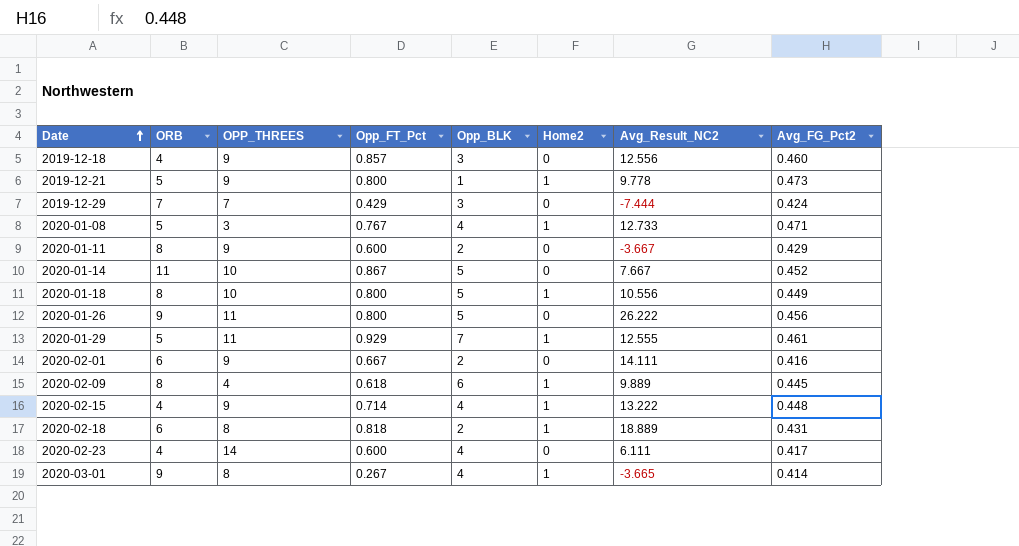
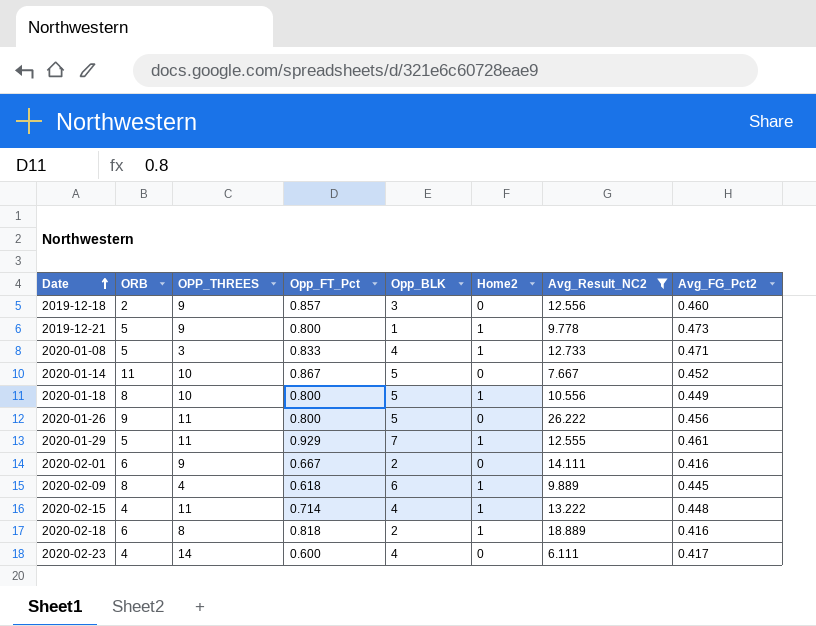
filter: none -> Avg_Result_NC2 >= 6.111
2019-12-18 | ORB: 4 -> 2
2020-01-08 | Opp_FT_Pct: 0.767 -> 0.833
2020-02-15 | OPP_THREES: 9 -> 11
2020-02-18 | Avg_FG_Pct2: 0.431 -> 0.416

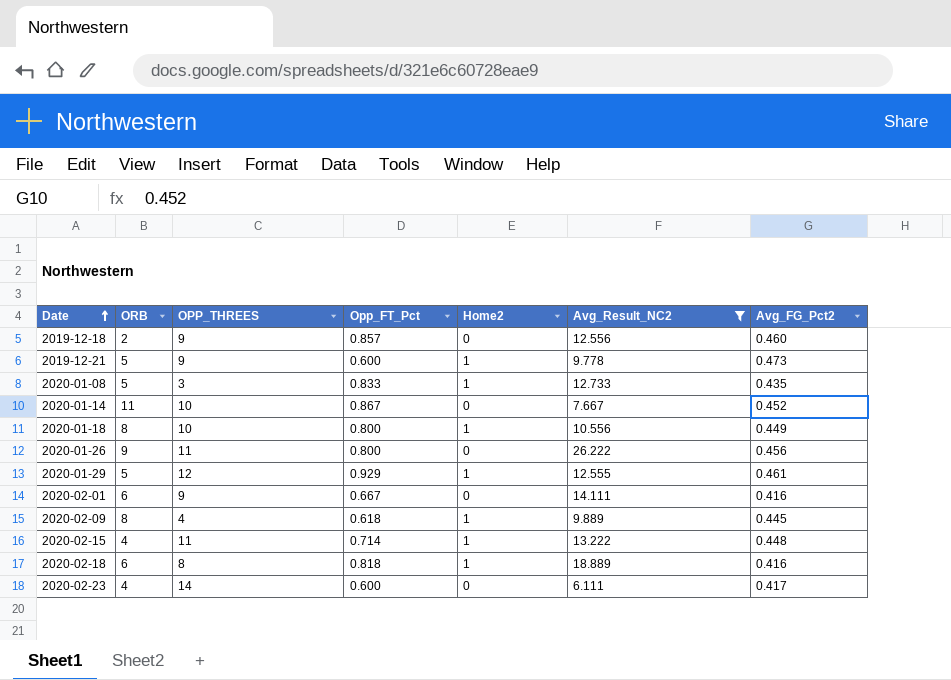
column Opp_BLK | position: 5 -> none
2019-12-21 | Opp_FT_Pct: 0.800 -> 0.600
2020-01-08 | Avg_FG_Pct2: 0.471 -> 0.435
2020-01-29 | OPP_THREES: 11 -> 12

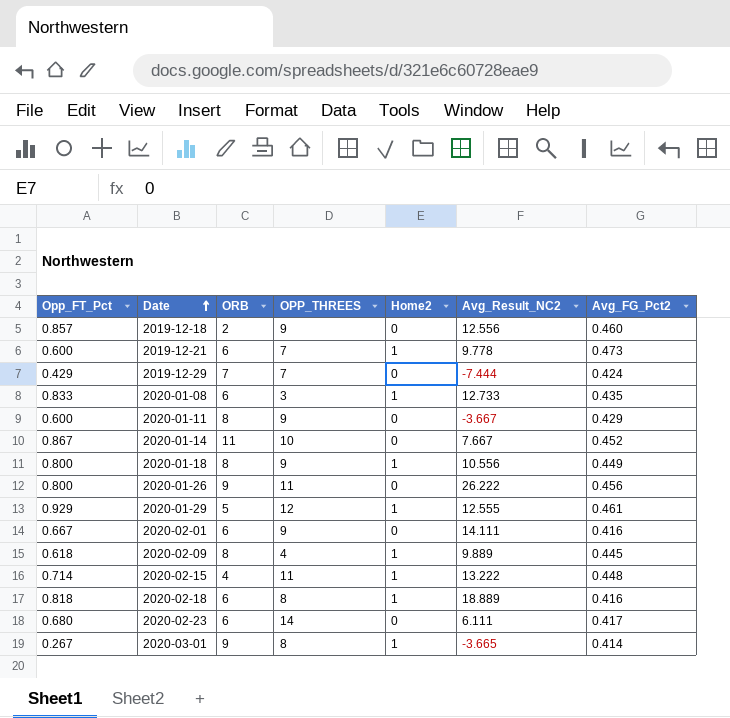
filter: Avg_Result_NC2 >= 6.111 -> none
column Opp_FT_Pct | position: 4 -> 1
2019-12-21 | ORB: 5 -> 6
2019-12-21 | OPP_THREES: 9 -> 7
2020-01-08 | ORB: 5 -> 6
2020-01-18 | OPP_THREES: 10 -> 9
2020-02-23 | Opp_FT_Pct: 0.600 -> 0.680
2020-02-23 | ORB: 4 -> 6

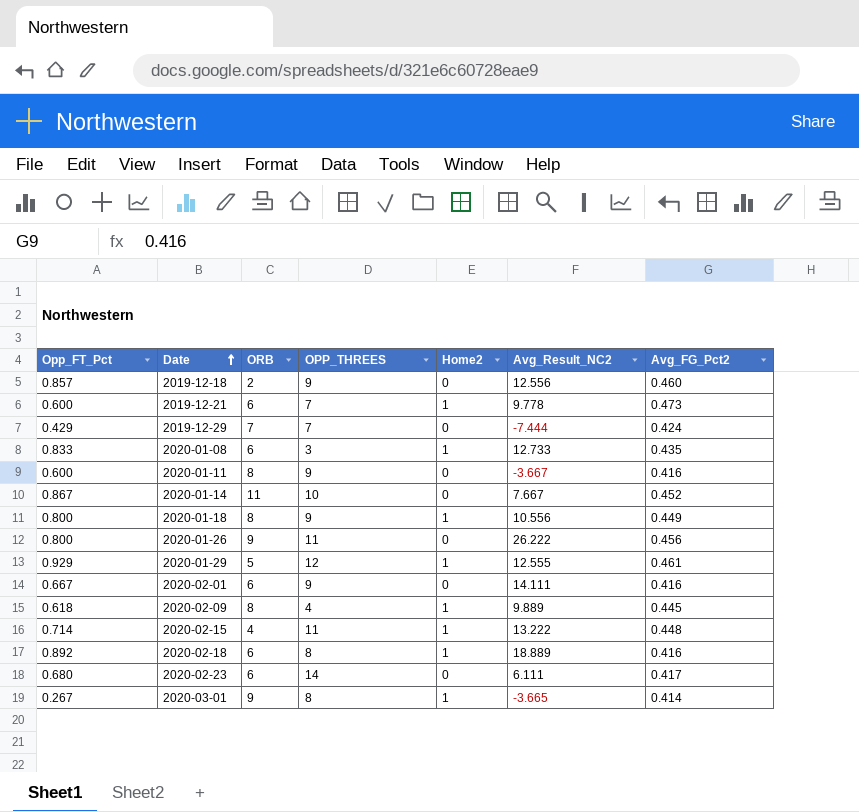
2020-01-11 | Avg_FG_Pct2: 0.429 -> 0.416
2020-02-18 | Opp_FT_Pct: 0.818 -> 0.892

